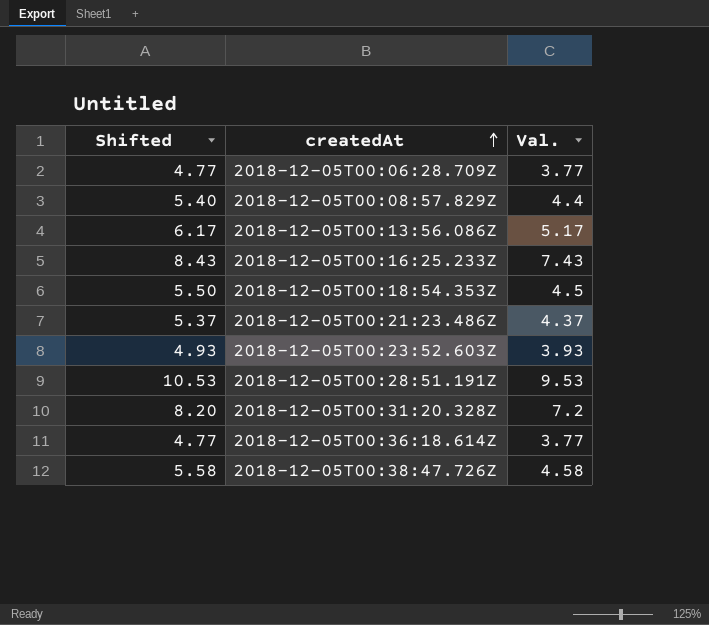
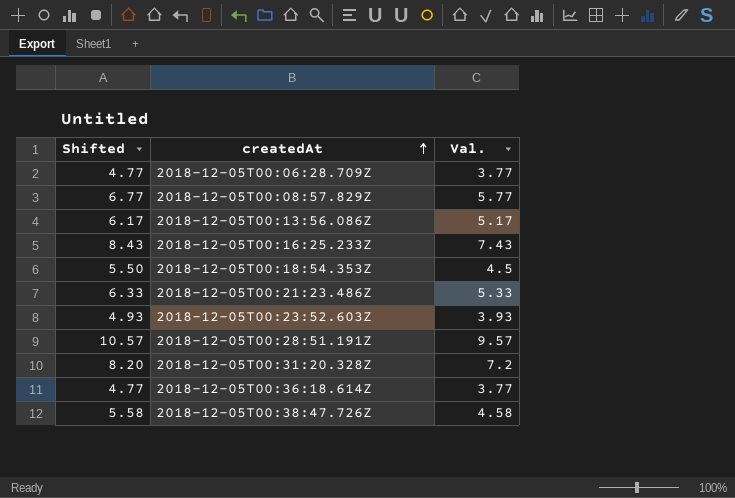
2018-12-05T00:08:57.829Z | Shifted: 5.40 -> 6.77
2018-12-05T00:08:57.829Z | Val.: 4.4 -> 5.77
2018-12-05T00:21:23.486Z | Shifted: 5.37 -> 6.33
2018-12-05T00:21:23.486Z | Val.: 4.37 -> 5.33
2018-12-05T00:28:51.191Z | Shifted: 10.53 -> 10.57
2018-12-05T00:28:51.191Z | Val.: 9.53 -> 9.57

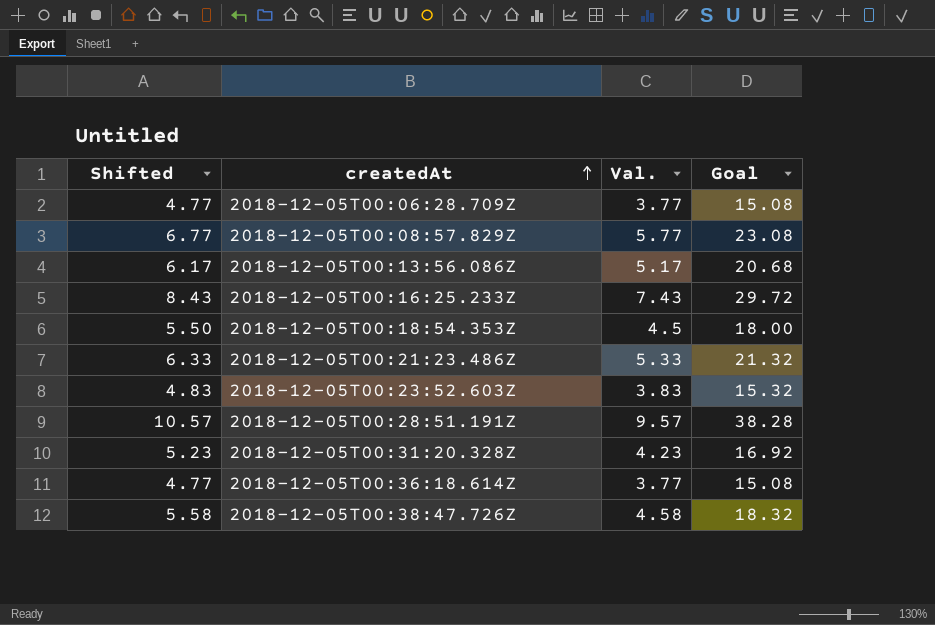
column Goal | formula: none -> [Val.] * 4
2018-12-05T00:23:52.603Z | Shifted: 4.93 -> 4.83
2018-12-05T00:23:52.603Z | Val.: 3.93 -> 3.83
2018-12-05T00:31:20.328Z | Shifted: 8.20 -> 5.23
2018-12-05T00:31:20.328Z | Val.: 7.2 -> 4.23

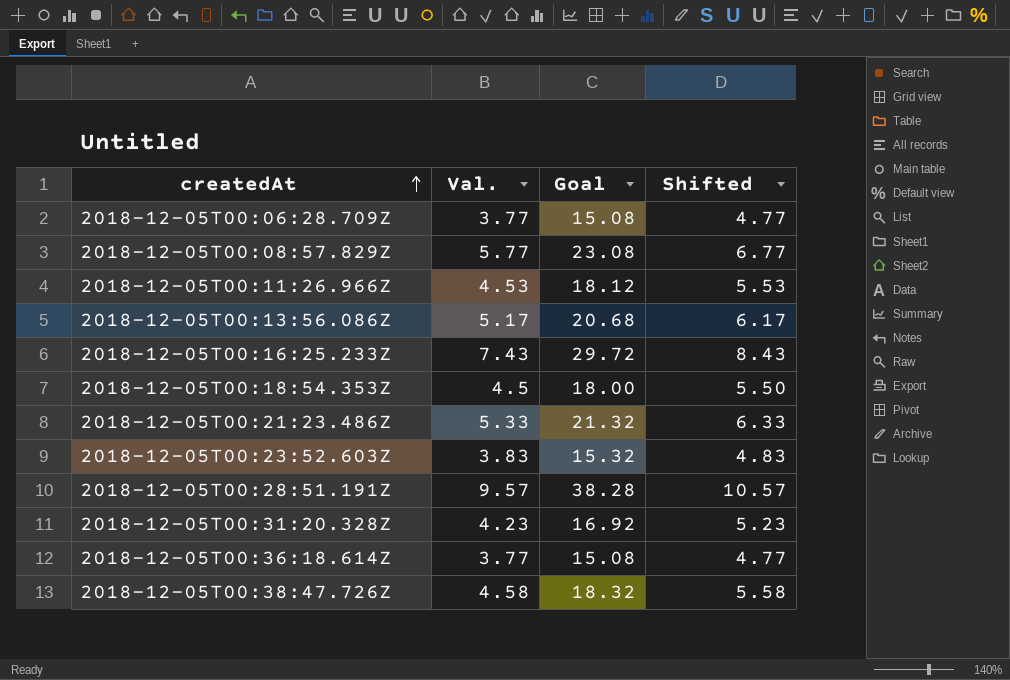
column Shifted | position: 1 -> 4
row 2018-12-05T00:11:26.966Z: none -> 4.53 | 18.12 | 5.53

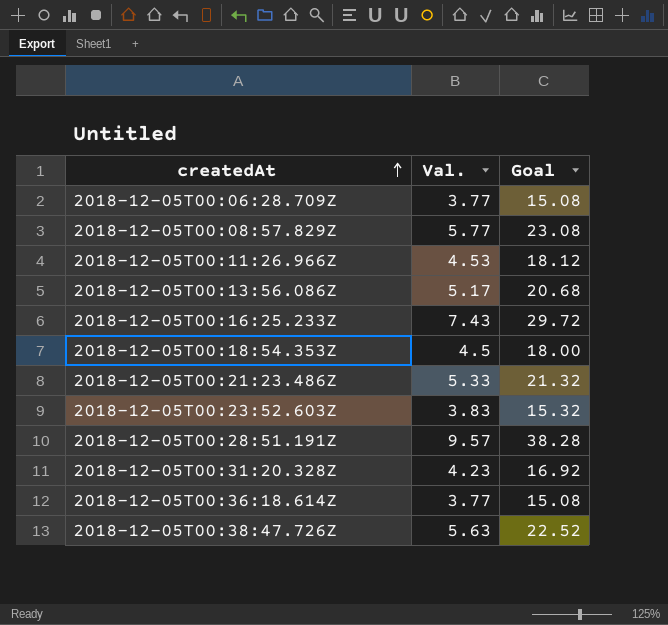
column Shifted | formula: [Val.] + 1 -> none
2018-12-05T00:38:47.726Z | Val.: 4.58 -> 5.63
2018-12-05T00:38:47.726Z | Goal: 18.32 -> 22.52

